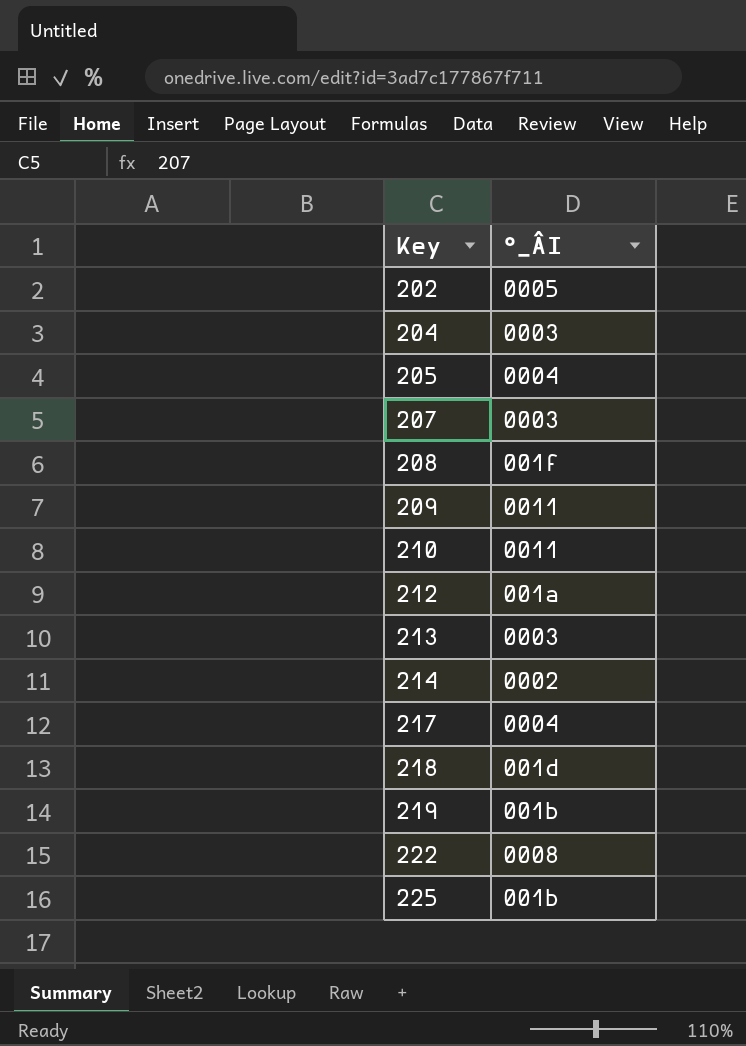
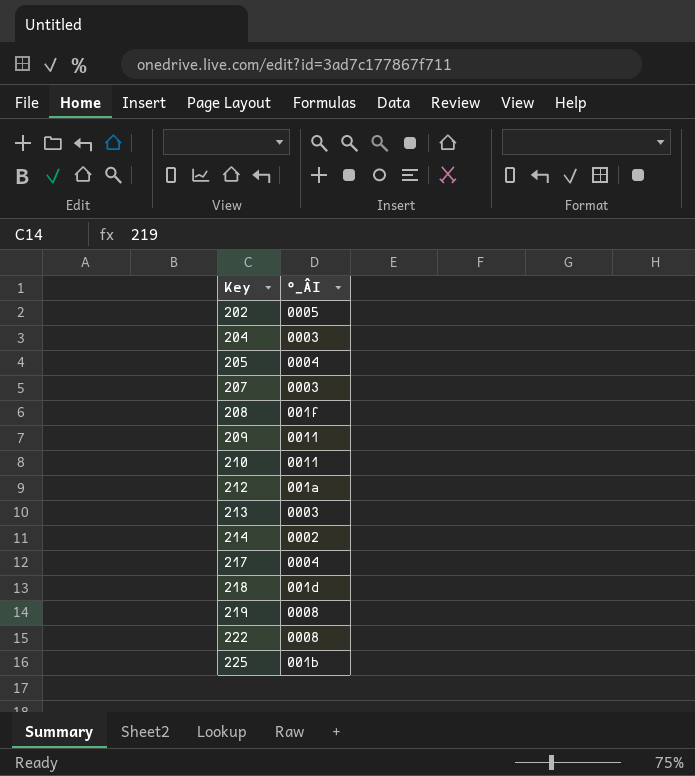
219 | °_ÂI: 001b -> 0008

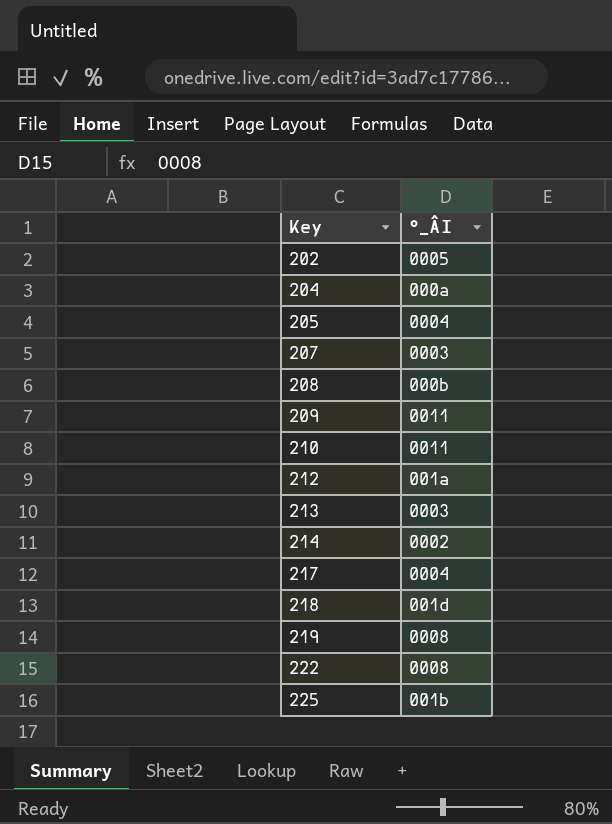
204 | °_ÂI: 0003 -> 000a
208 | °_ÂI: 001f -> 000b

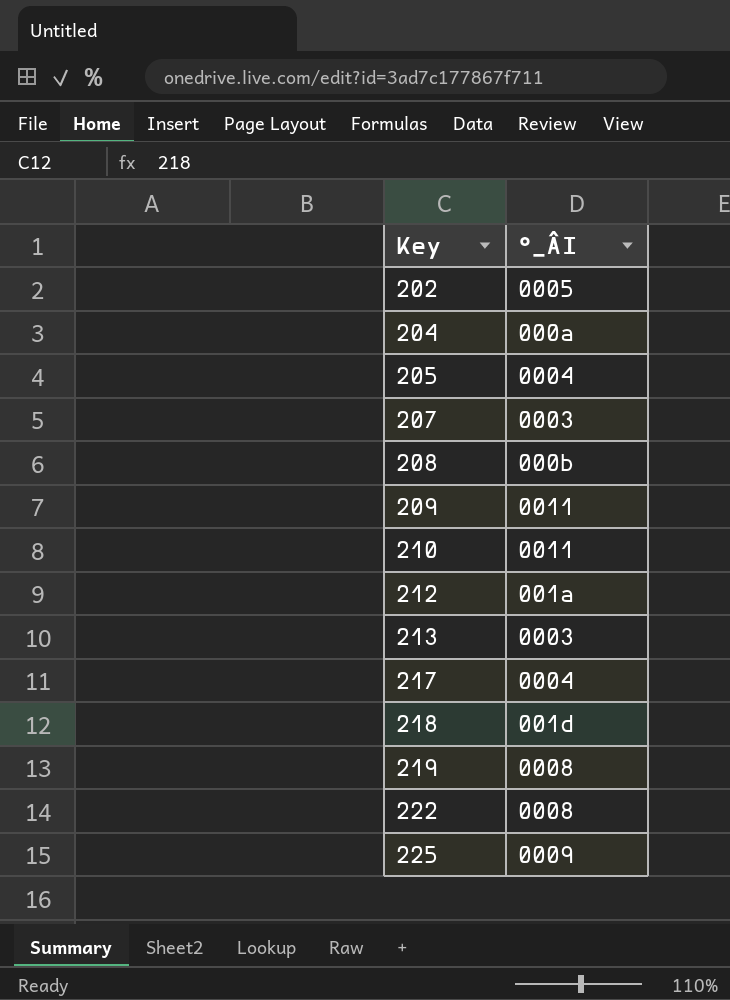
row 214: 0002 -> none
225 | °_ÂI: 001b -> 0009

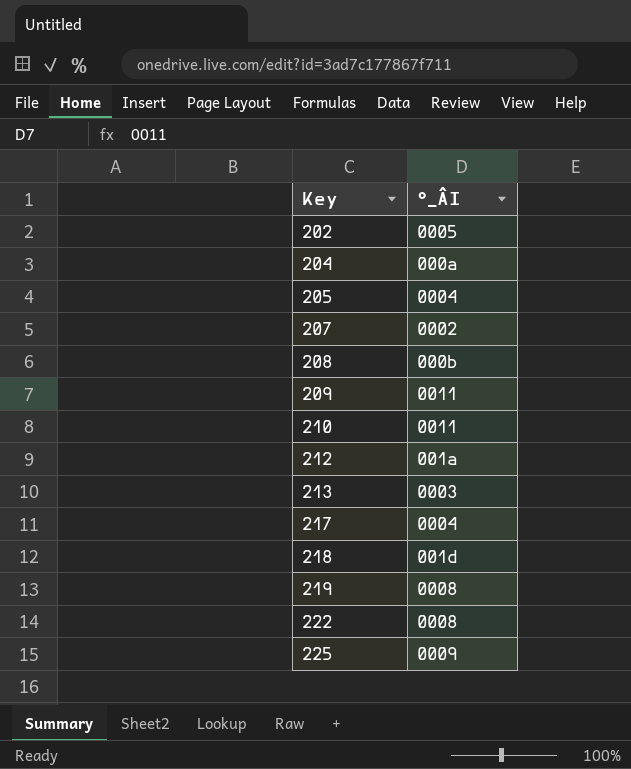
207 | °_ÂI: 0003 -> 0002

